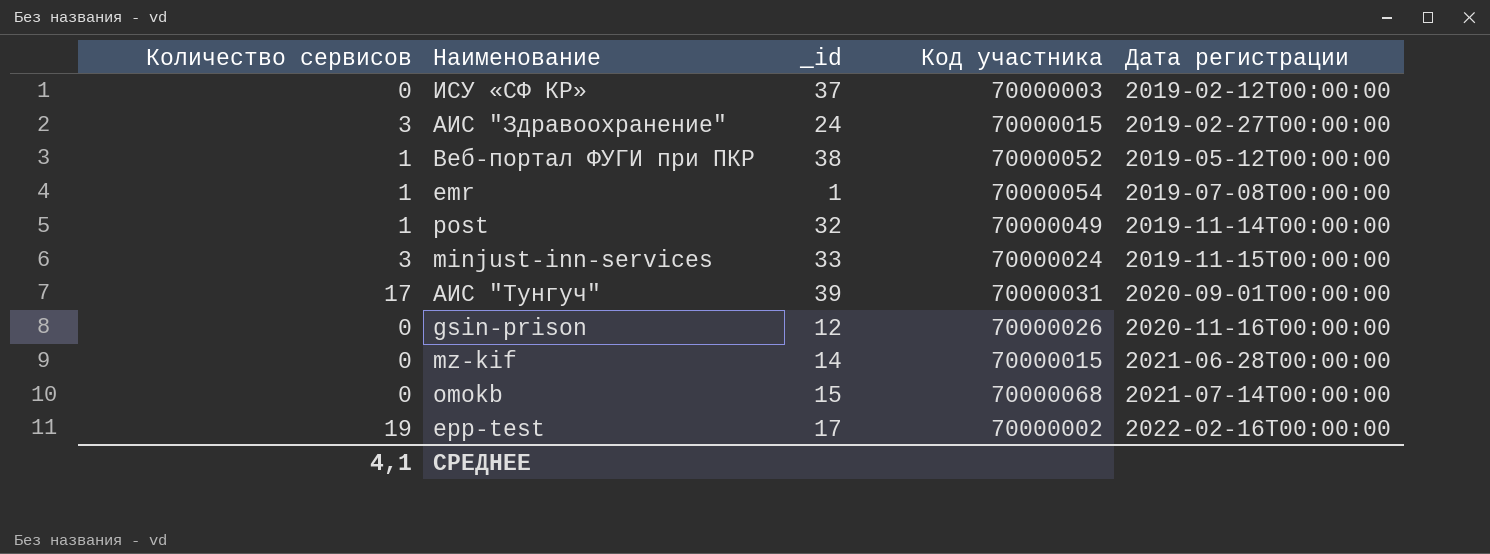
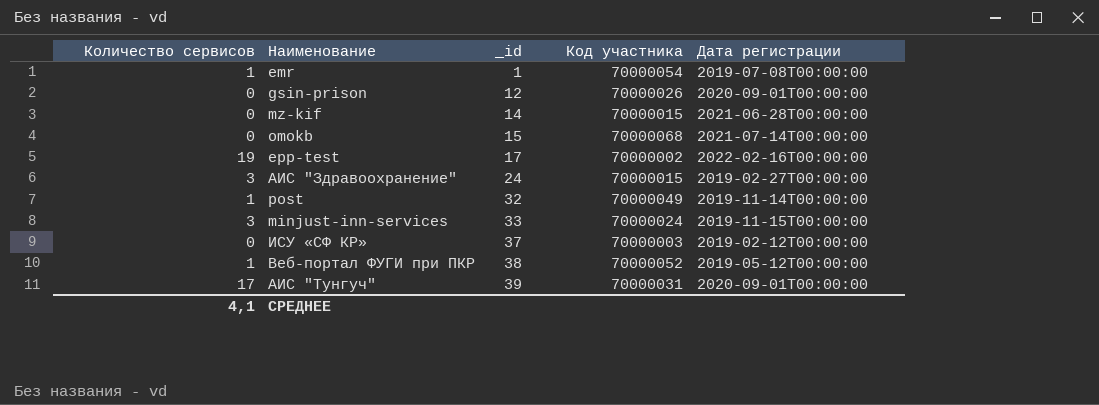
row order: Дата регистрации ascending -> _id ascending
gsin-prison | Дата регистрации: 2020-11-16T00:00:00 -> 2020-09-01T00:00:00

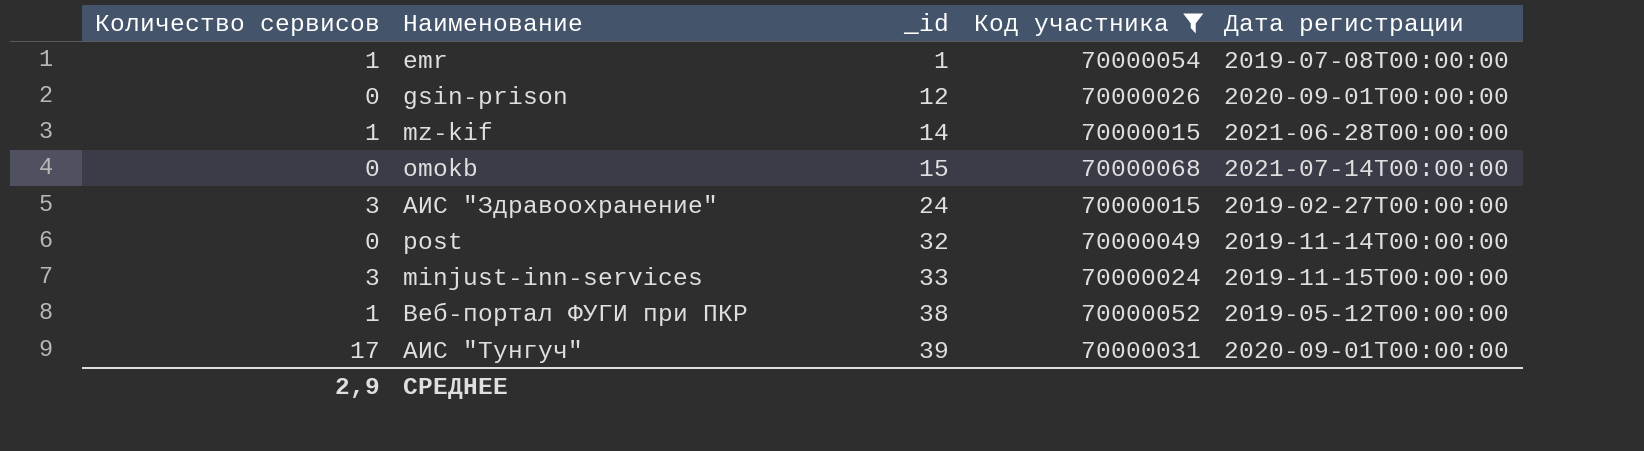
filter: none -> Код участника >= 70000015
mz-kif | Количество сервисов: 0 -> 1
post | Количество сервисов: 1 -> 0
СРЕДНЕЕ | Количество сервисов: 4,1 -> 2,9

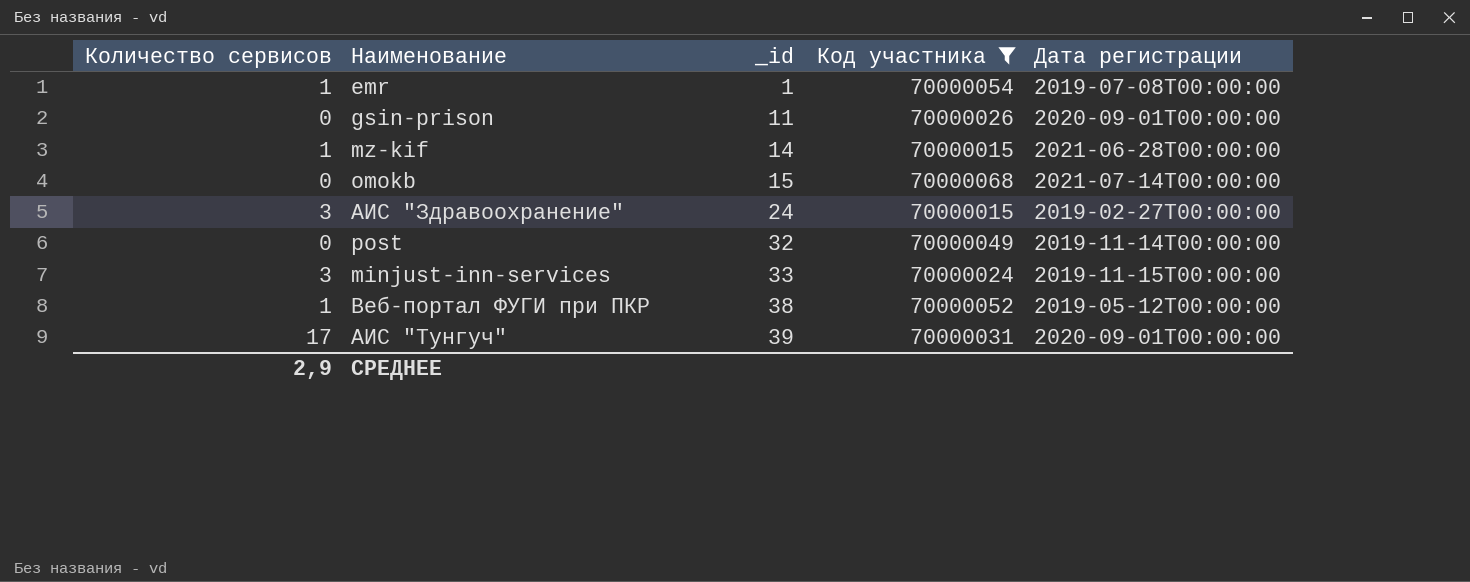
gsin-prison | _id: 12 -> 11

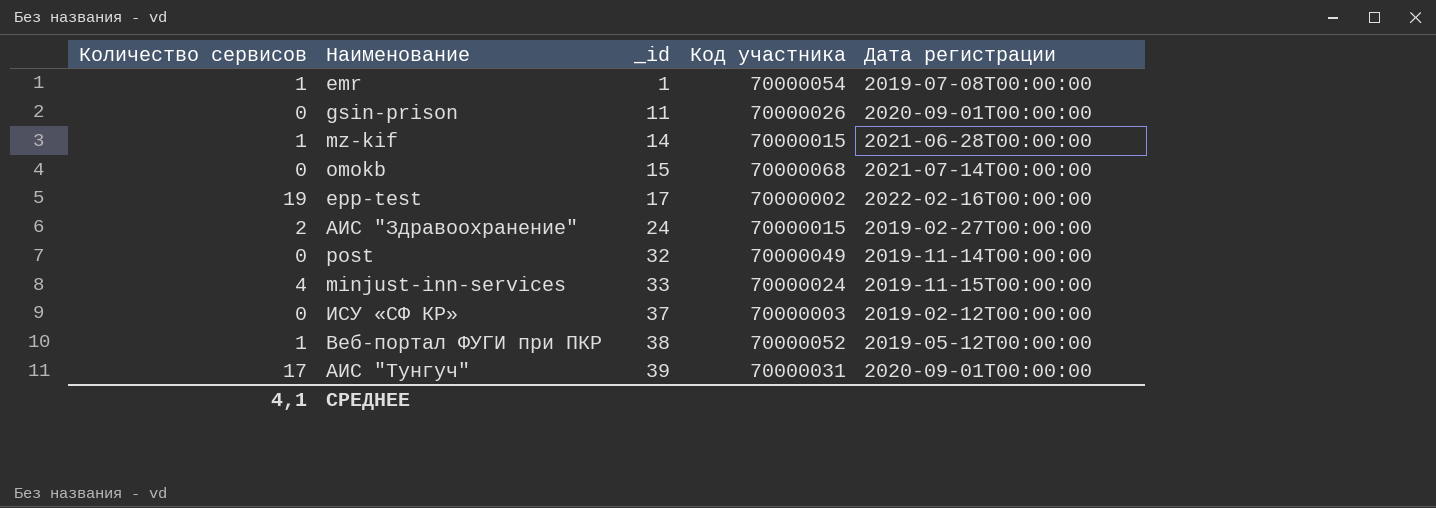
filter: Код участника >= 70000015 -> none
АИС "Здравоохранение" | Количество сервисов: 3 -> 2
minjust-inn-services | Количество сервисов: 3 -> 4
СРЕДНЕЕ | Количество сервисов: 2,9 -> 4,1

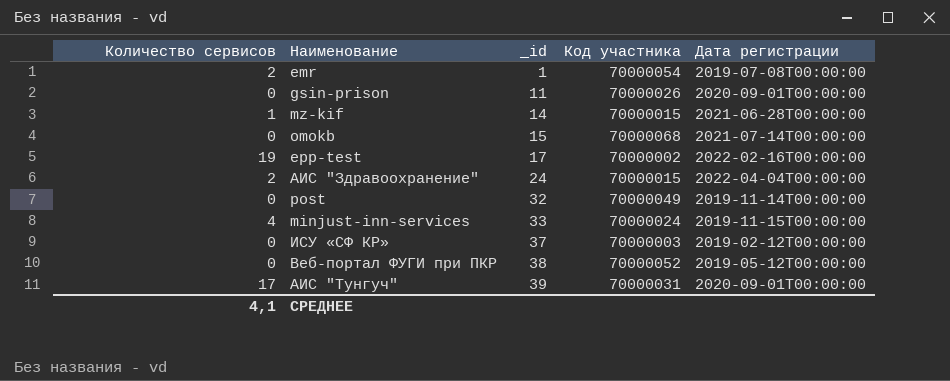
emr | Количество сервисов: 1 -> 2
АИС "Здравоохранение" | Дата регистрации: 2019-02-27T00:00:00 -> 2022-04-04T00:00:00
Веб-портал ФУГИ при ПКР | Количество сервисов: 1 -> 0

